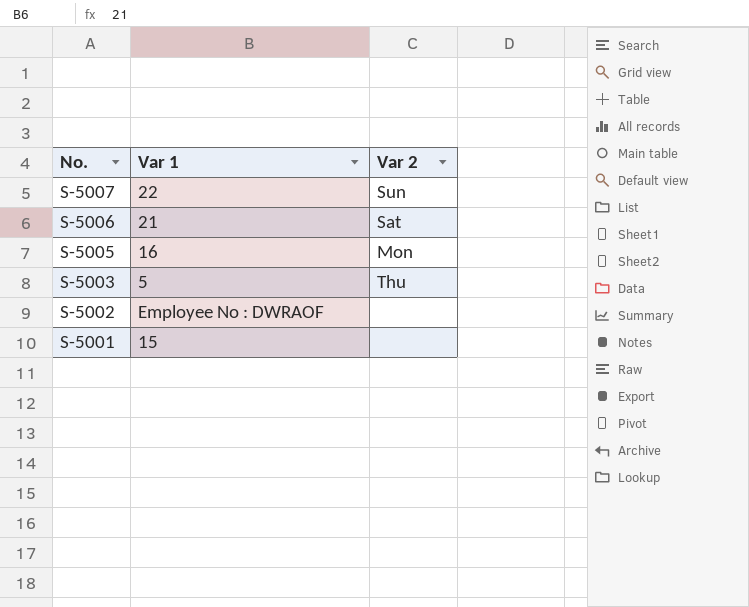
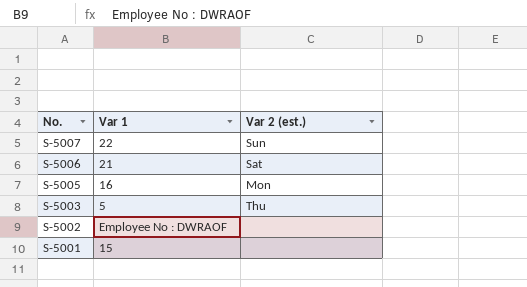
column name: Var 2 -> Var 2 (est.)

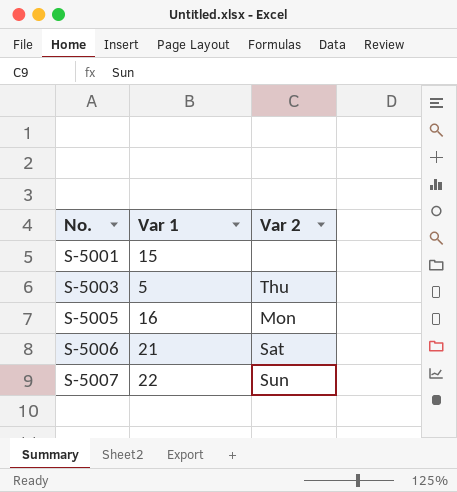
row order: No. descending -> No. ascending
column name: Var 2 (est.) -> Var 2
row S-5002: Employee No : DWRAOF | none -> none

